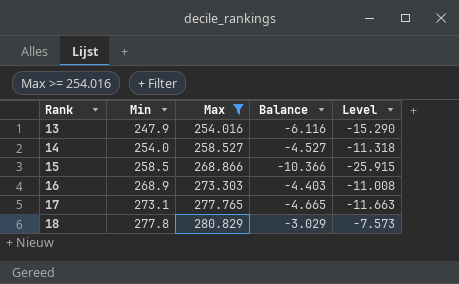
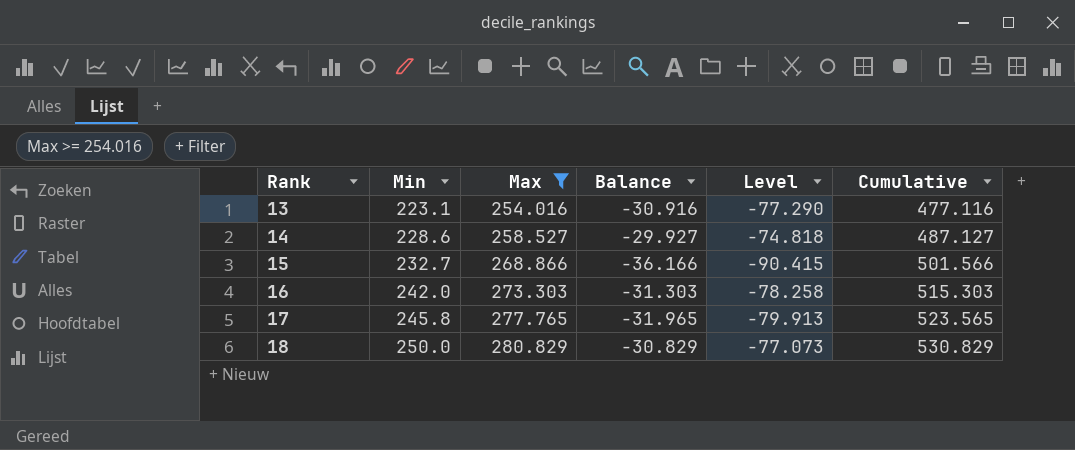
column Cumulative | formula: none -> [Min] + [Max]
13 | Min: 247.9 -> 223.1
13 | Balance: -6.116 -> -30.916
13 | Level: -15.290 -> -77.290
14 | Min: 254.0 -> 228.6
14 | Balance: -4.527 -> -29.927
14 | Level: -11.318 -> -74.818
15 | Min: 258.5 -> 232.7
15 | Balance: -10.366 -> -36.166
15 | Level: -25.915 -> -90.415
16 | Min: 268.9 -> 242.0
16 | Balance: -4.403 -> -31.303
16 | Level: -11.008 -> -78.258
17 | Min: 273.1 -> 245.8
17 | Balance: -4.665 -> -31.965
17 | Level: -11.663 -> -79.913
18 | Min: 277.8 -> 250.0
18 | Balance: -3.029 -> -30.829
18 | Level: -7.573 -> -77.073

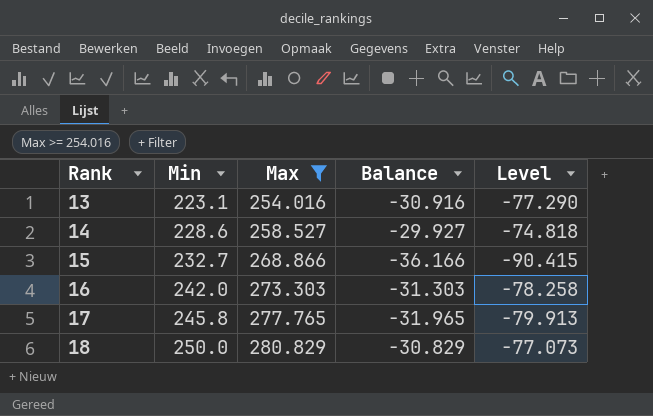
column Cumulative | formula: [Min] + [Max] -> none

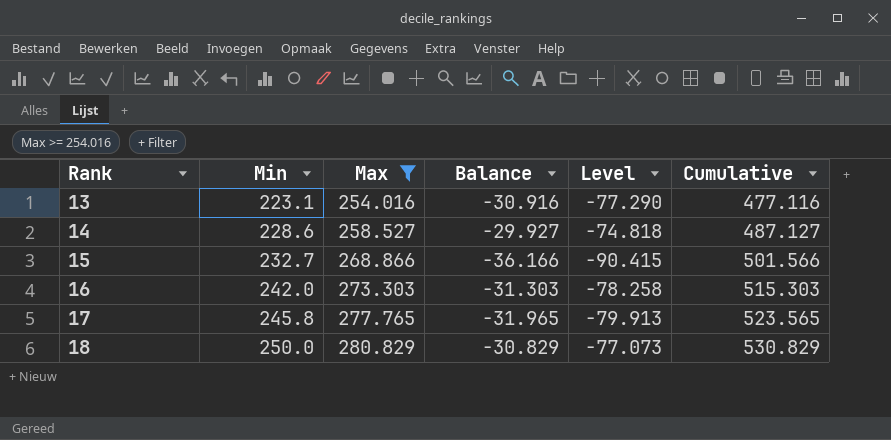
column Cumulative | formula: none -> [Min] + [Max]

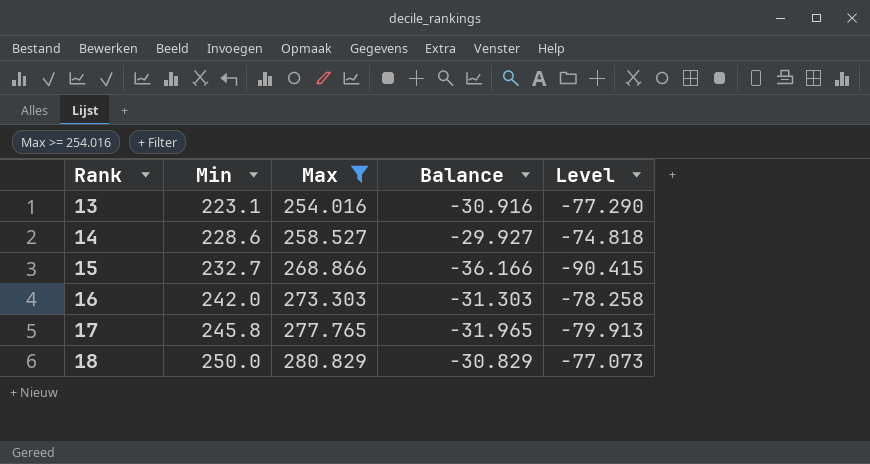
column Cumulative | formula: [Min] + [Max] -> none

